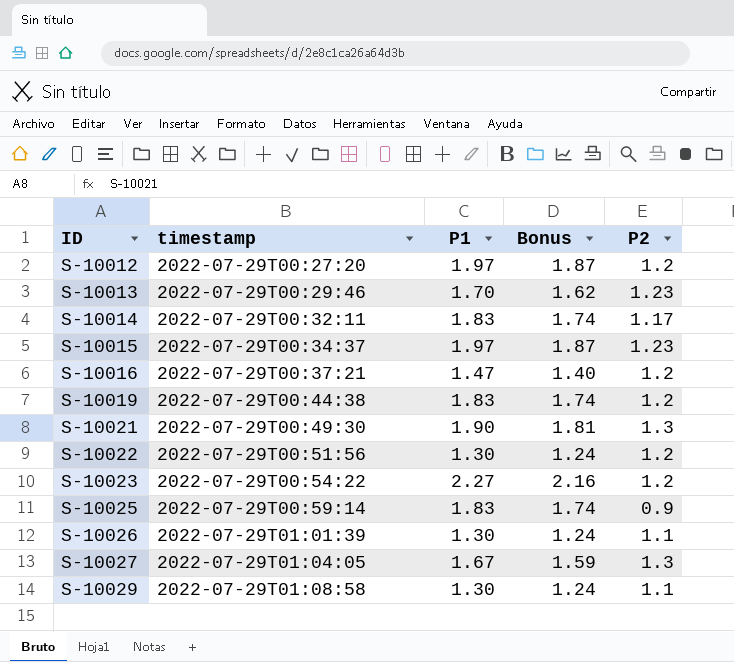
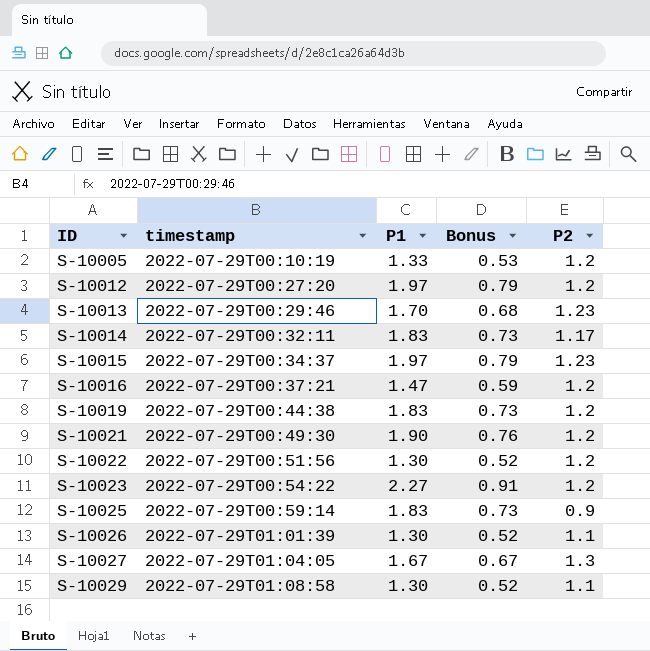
column Bonus | formula: [P1] * 0.95 -> [P1] * 0.4
row S-10005: none -> 2022-07-29T00:10:19 | 1.33 | 0.53 | 1.2
S-10021 | P2: 1.3 -> 1.2

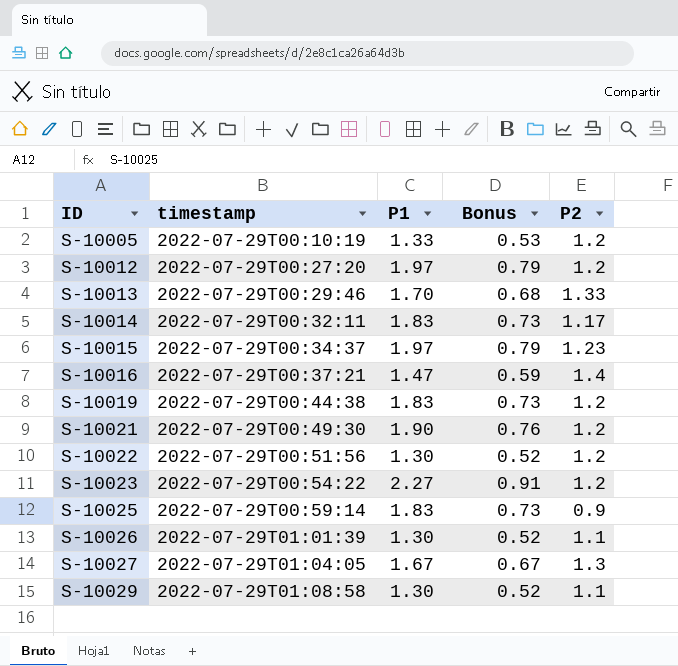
S-10013 | P2: 1.23 -> 1.33
S-10016 | P2: 1.2 -> 1.4

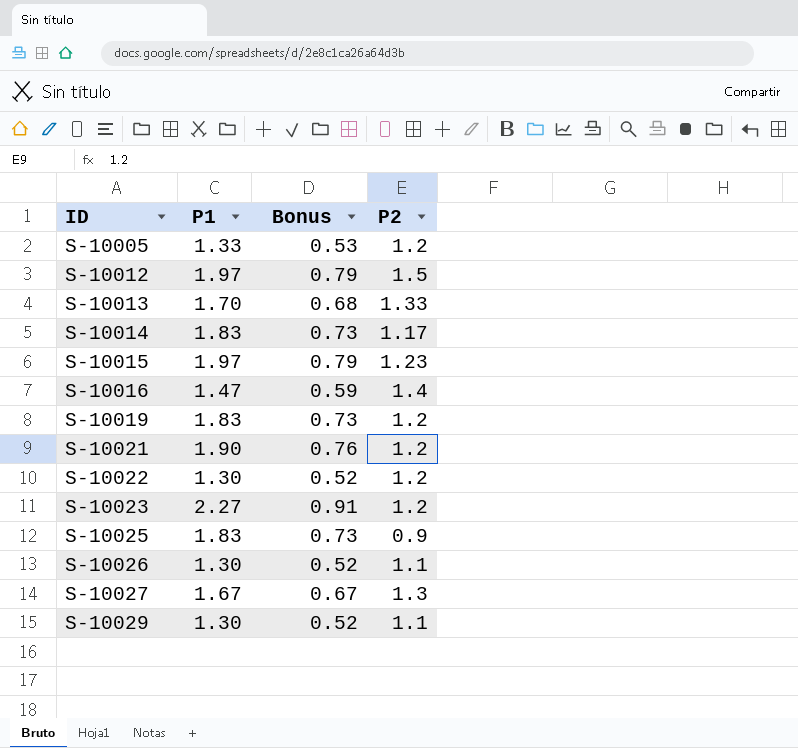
column timestamp | position: 2 -> none
S-10012 | P2: 1.2 -> 1.5

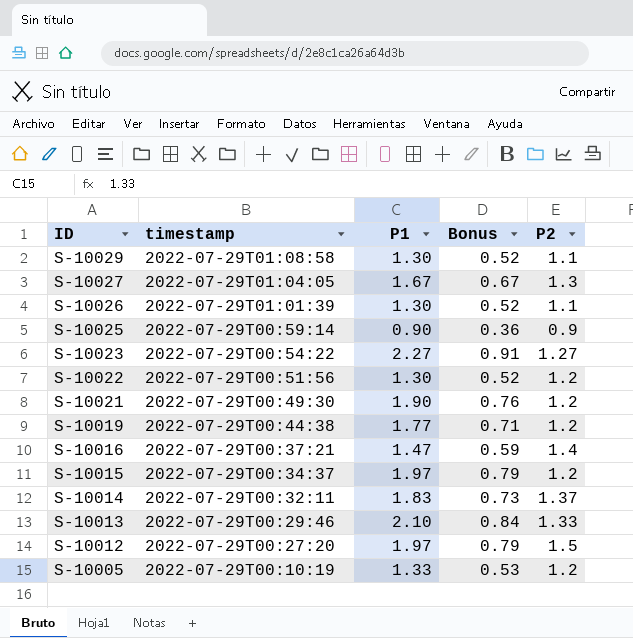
row order: ID ascending -> ID descending
column timestamp | position: none -> 2
S-10025 | P1: 1.83 -> 0.90
S-10025 | Bonus: 0.73 -> 0.36
S-10023 | P2: 1.2 -> 1.27
S-10019 | P1: 1.83 -> 1.77
S-10019 | Bonus: 0.73 -> 0.71
S-10015 | P2: 1.23 -> 1.2
S-10014 | P2: 1.17 -> 1.37
S-10013 | P1: 1.70 -> 2.10
S-10013 | Bonus: 0.68 -> 0.84

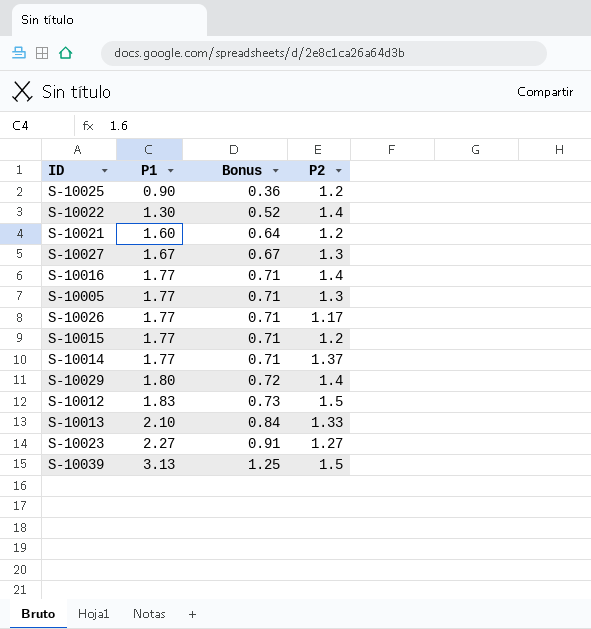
row order: ID descending -> P1 ascending
column timestamp | position: 2 -> none
row S-10019: 2022-07-29T00:44:38 | 1.77 | 0.71 | 1.2 -> none
S-10025 | P2: 0.9 -> 1.2
S-10022 | P2: 1.2 -> 1.4
S-10021 | P1: 1.90 -> 1.60
S-10021 | Bonus: 0.76 -> 0.64
S-10016 | P1: 1.47 -> 1.77
S-10016 | Bonus: 0.59 -> 0.71
S-10005 | P1: 1.33 -> 1.77
S-10005 | Bonus: 0.53 -> 0.71
S-10005 | P2: 1.2 -> 1.3
S-10026 | P1: 1.30 -> 1.77
S-10026 | Bonus: 0.52 -> 0.71
S-10026 | P2: 1.1 -> 1.17
S-10015 | P1: 1.97 -> 1.77
S-10015 | Bonus: 0.79 -> 0.71
S-10014 | P1: 1.83 -> 1.77
S-10014 | Bonus: 0.73 -> 0.71
S-10029 | P1: 1.30 -> 1.80
S-10029 | Bonus: 0.52 -> 0.72
S-10029 | P2: 1.1 -> 1.4
S-10012 | P1: 1.97 -> 1.83
S-10012 | Bonus: 0.79 -> 0.73
row S-10039: none -> 3.13 | 1.25 | 1.5

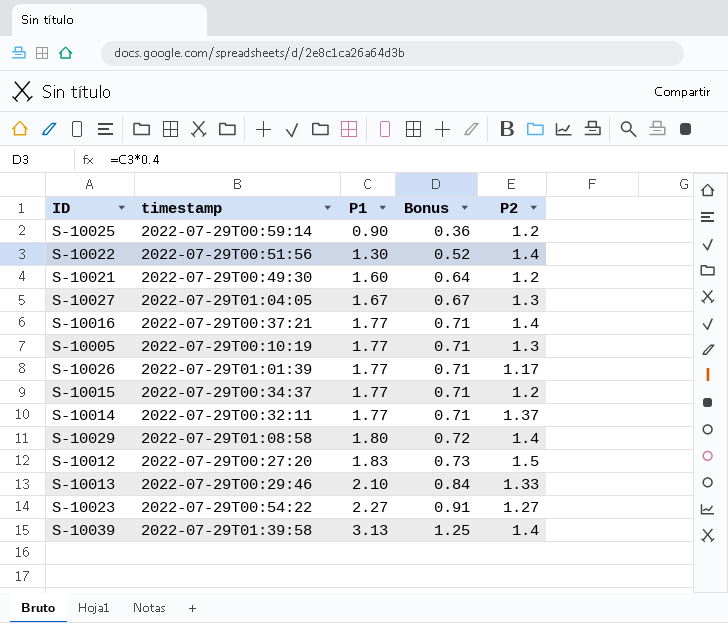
column timestamp | position: none -> 2
S-10039 | P2: 1.5 -> 1.4

